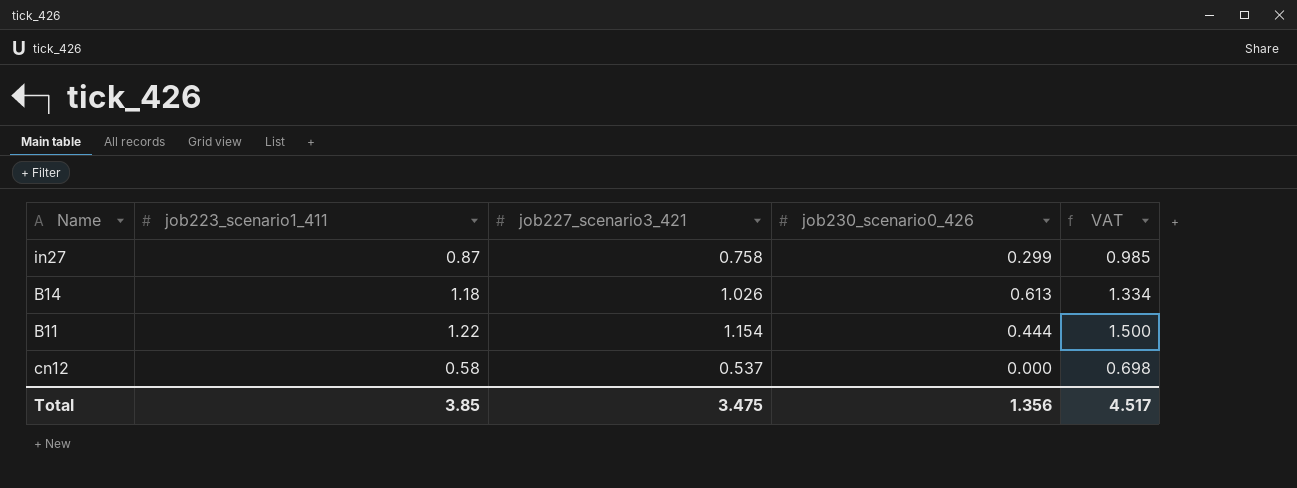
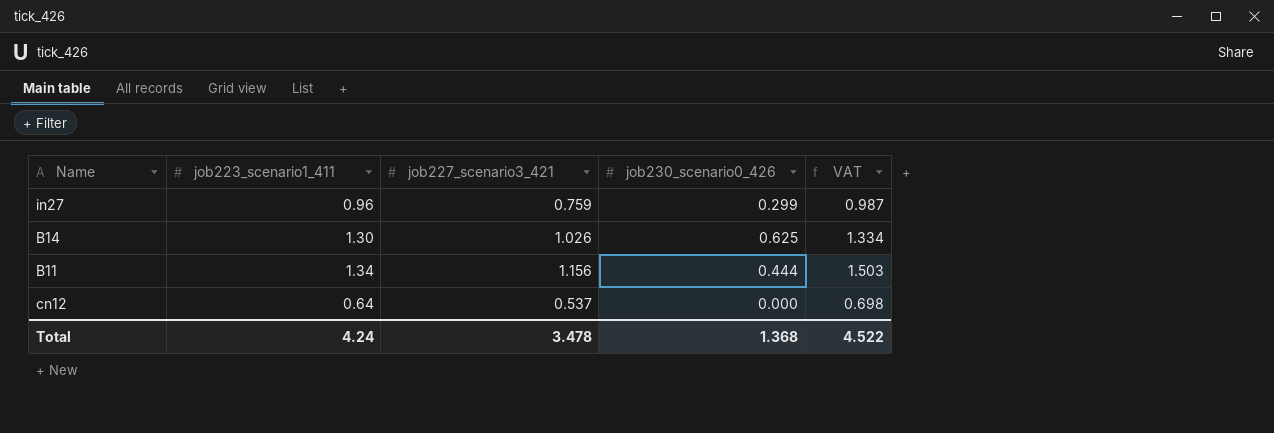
in27 | job223_scenario1_411: 0.87 -> 0.96
in27 | job227_scenario3_421: 0.758 -> 0.759
in27 | VAT: 0.985 -> 0.987
B14 | job223_scenario1_411: 1.18 -> 1.30
B14 | job230_scenario0_426: 0.613 -> 0.625
B11 | job223_scenario1_411: 1.22 -> 1.34
B11 | job227_scenario3_421: 1.154 -> 1.156
B11 | VAT: 1.500 -> 1.503
cn12 | job223_scenario1_411: 0.58 -> 0.64
Total | job223_scenario1_411: 3.85 -> 4.24
Total | job227_scenario3_421: 3.475 -> 3.478
Total | job230_scenario0_426: 1.356 -> 1.368
Total | VAT: 4.517 -> 4.522

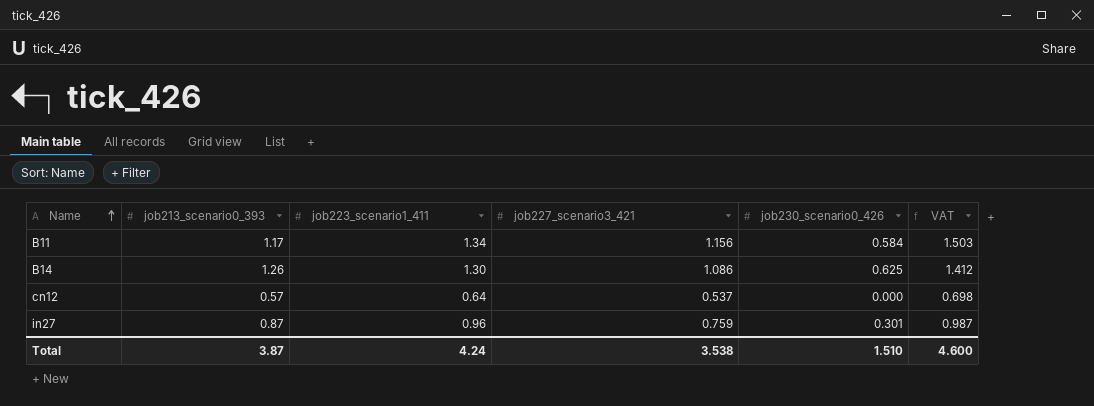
row order: none -> Name ascending
column job213_scenario0_393 | position: none -> 2
B11 | job230_scenario0_426: 0.444 -> 0.584
B14 | job227_scenario3_421: 1.026 -> 1.086
B14 | VAT: 1.334 -> 1.412
in27 | job230_scenario0_426: 0.299 -> 0.301
Total | job227_scenario3_421: 3.478 -> 3.538
Total | job230_scenario0_426: 1.368 -> 1.510
Total | VAT: 4.522 -> 4.600

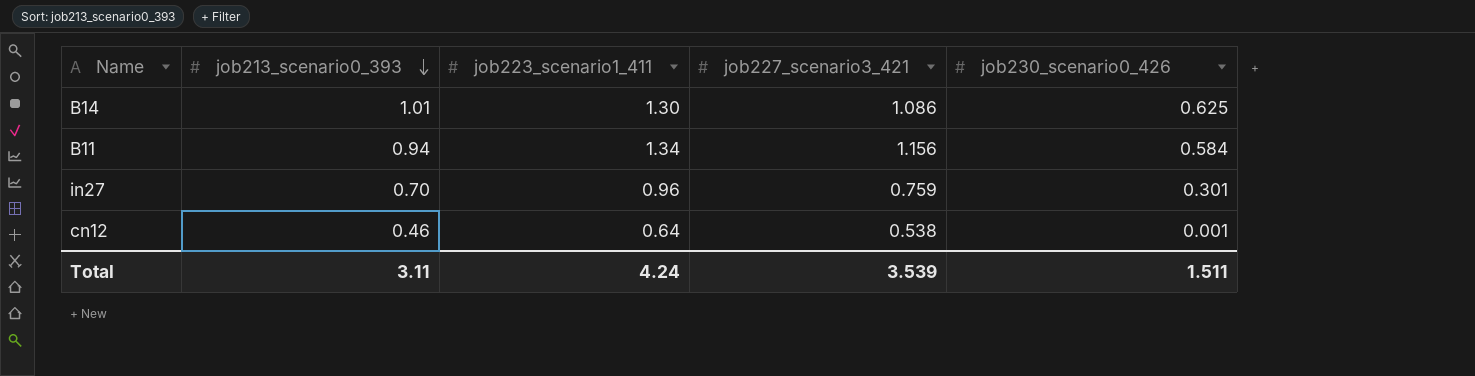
row order: Name ascending -> job213_scenario0_393 descending
column VAT | formula: [job227_scenario3_421] * 1.3 -> none
B14 | job213_scenario0_393: 1.26 -> 1.01
B11 | job213_scenario0_393: 1.17 -> 0.94
in27 | job213_scenario0_393: 0.87 -> 0.70
cn12 | job213_scenario0_393: 0.57 -> 0.46
cn12 | job227_scenario3_421: 0.537 -> 0.538
cn12 | job230_scenario0_426: 0.000 -> 0.001
Total | job213_scenario0_393: 3.87 -> 3.11
Total | job227_scenario3_421: 3.538 -> 3.539
Total | job230_scenario0_426: 1.510 -> 1.511

